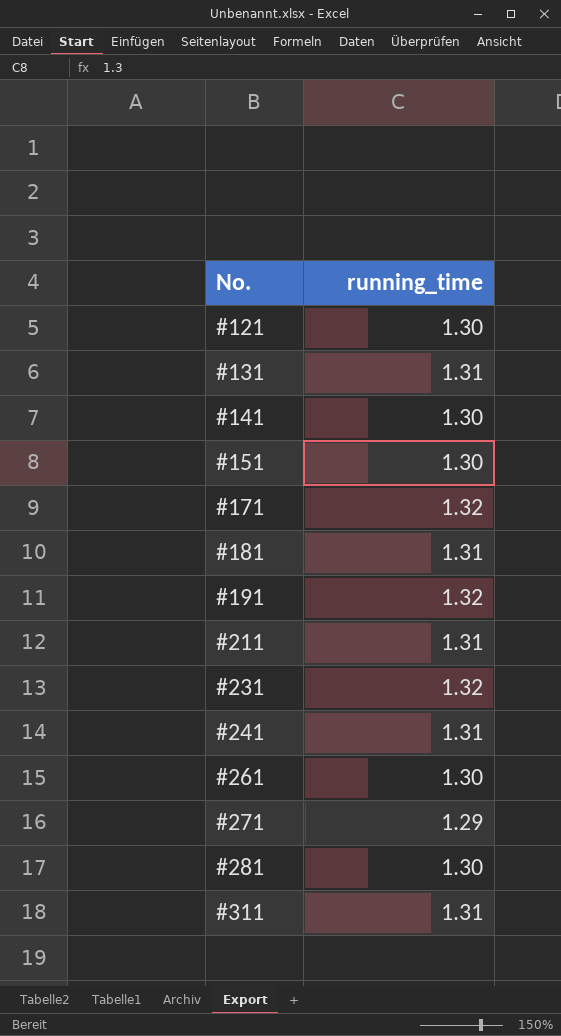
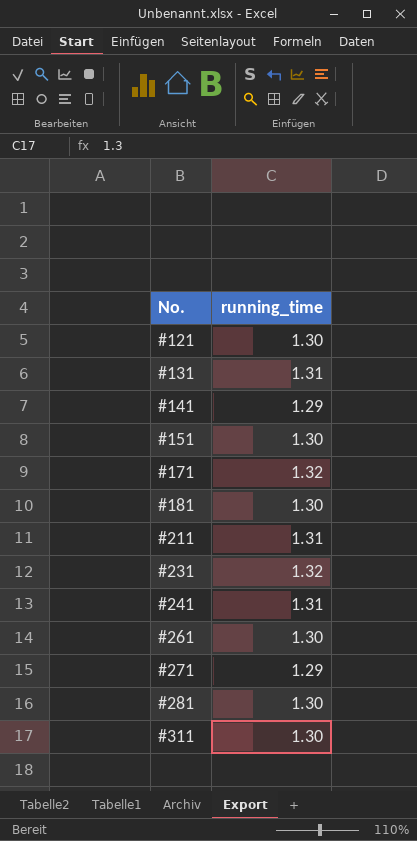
row #191: 1.32 -> none
#141 | running_time: 1.30 -> 1.29
#181 | running_time: 1.31 -> 1.30
#311 | running_time: 1.31 -> 1.30

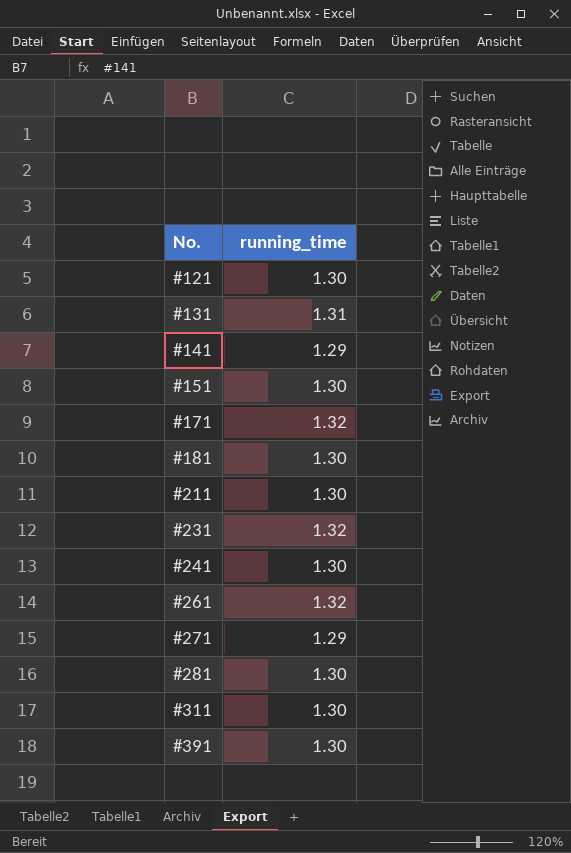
#211 | running_time: 1.31 -> 1.30
#241 | running_time: 1.31 -> 1.30
#261 | running_time: 1.30 -> 1.32
row #391: none -> 1.30

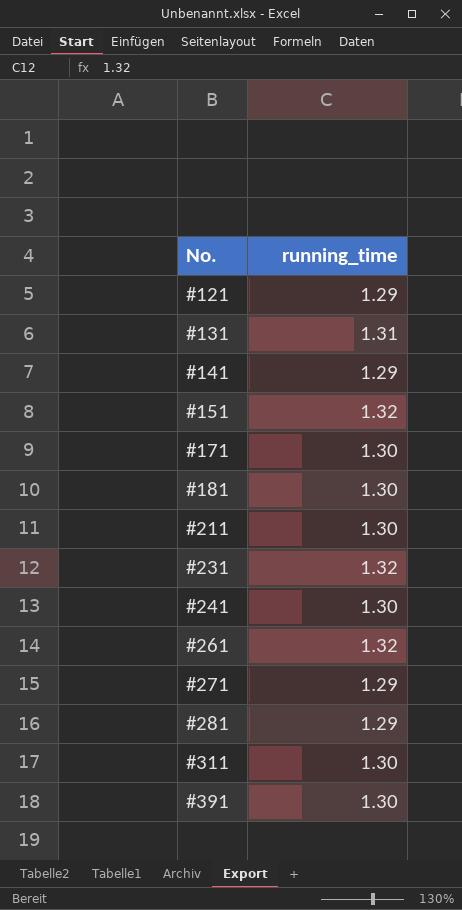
#121 | running_time: 1.30 -> 1.29
#151 | running_time: 1.30 -> 1.32
#171 | running_time: 1.32 -> 1.30
#281 | running_time: 1.30 -> 1.29

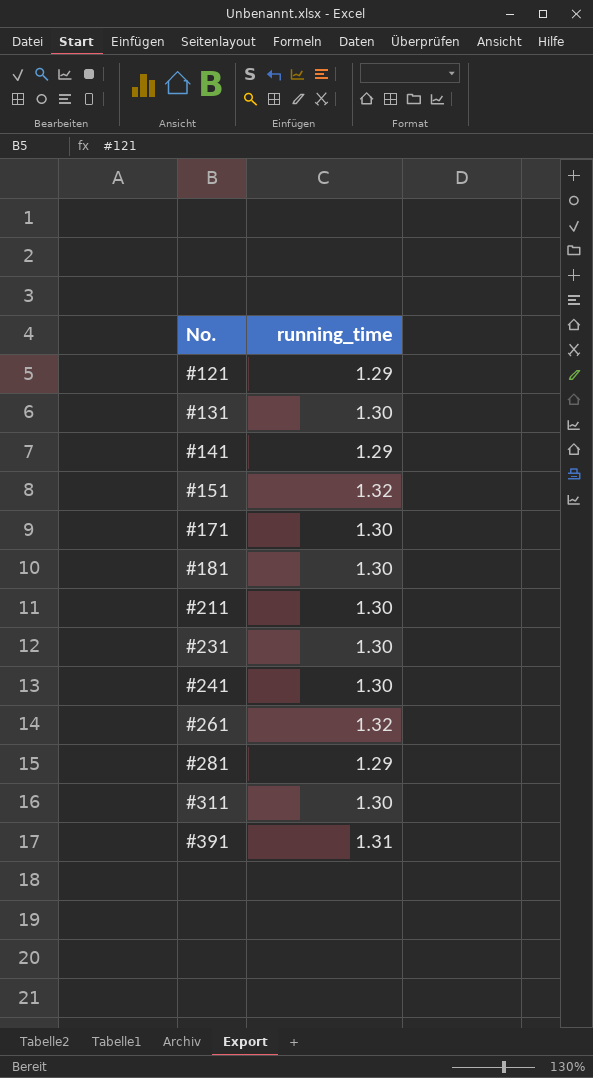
row #271: 1.29 -> none
#131 | running_time: 1.31 -> 1.30
#231 | running_time: 1.32 -> 1.30
#391 | running_time: 1.30 -> 1.31

